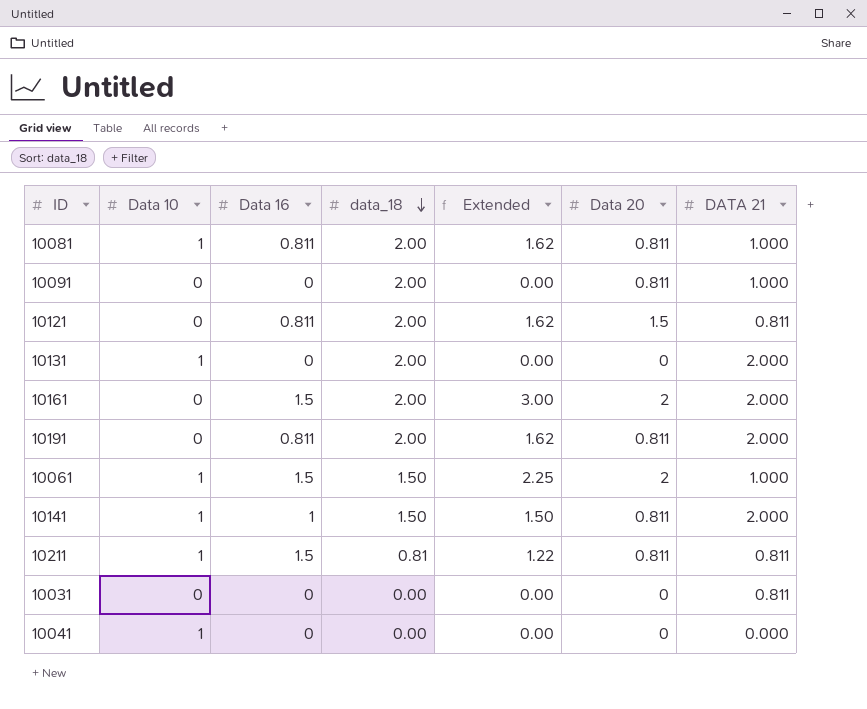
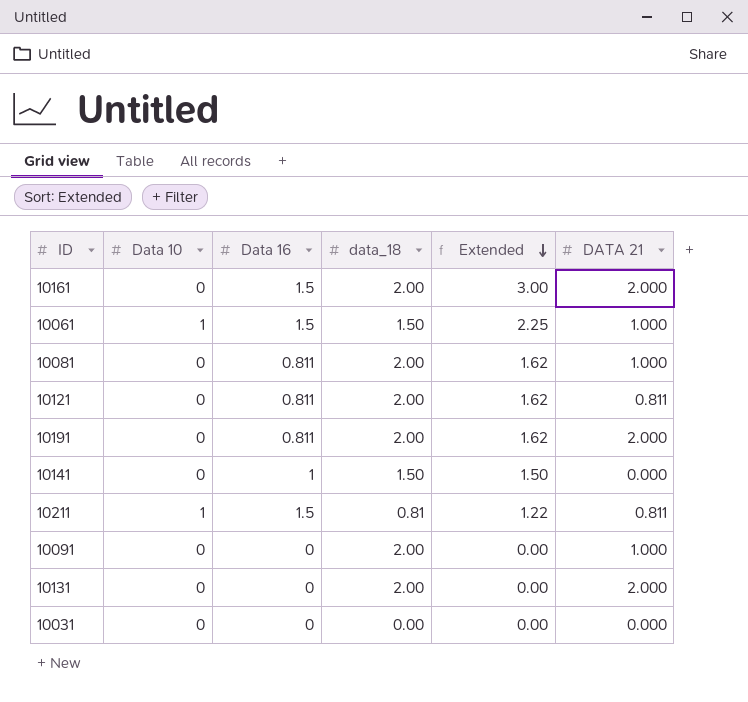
row order: data_18 descending -> Extended descending
column Data 20 | position: 6 -> none
row 10041: 1 | 0 | 0.00 | 0.00 | 0 | 0.000 -> none
10081 | Data 10: 1 -> 0
10141 | Data 10: 1 -> 0
10141 | DATA 21: 2.000 -> 0.000
10131 | Data 10: 1 -> 0
10031 | DATA 21: 0.811 -> 0.000

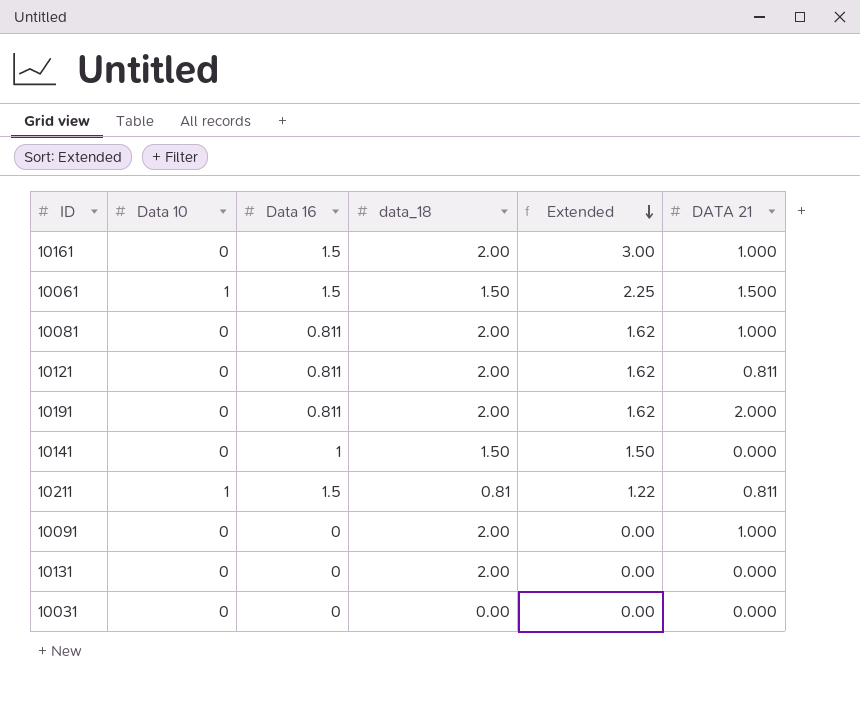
10161 | DATA 21: 2.000 -> 1.000
10061 | DATA 21: 1.000 -> 1.500
10131 | DATA 21: 2.000 -> 0.000

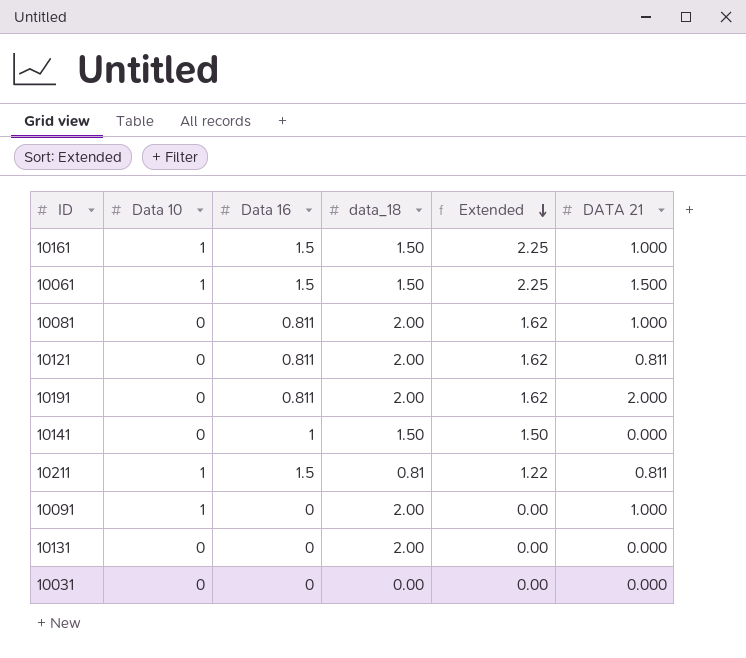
10161 | Data 10: 0 -> 1
10161 | data_18: 2.00 -> 1.50
10161 | Extended: 3.00 -> 2.25
10091 | Data 10: 0 -> 1

